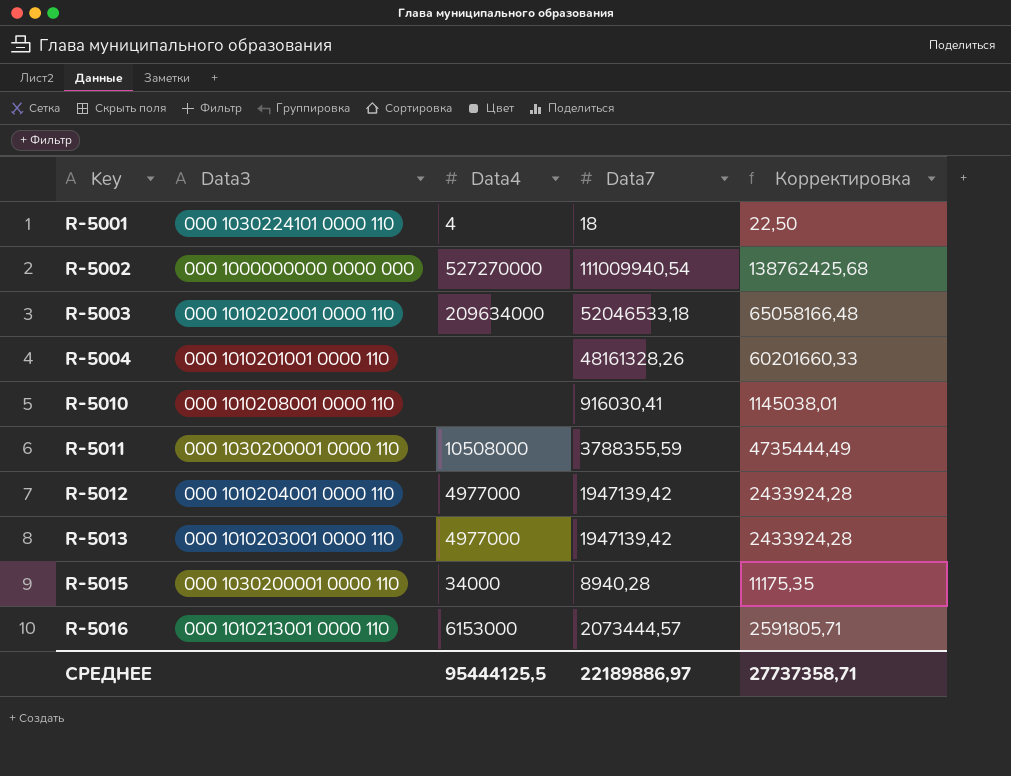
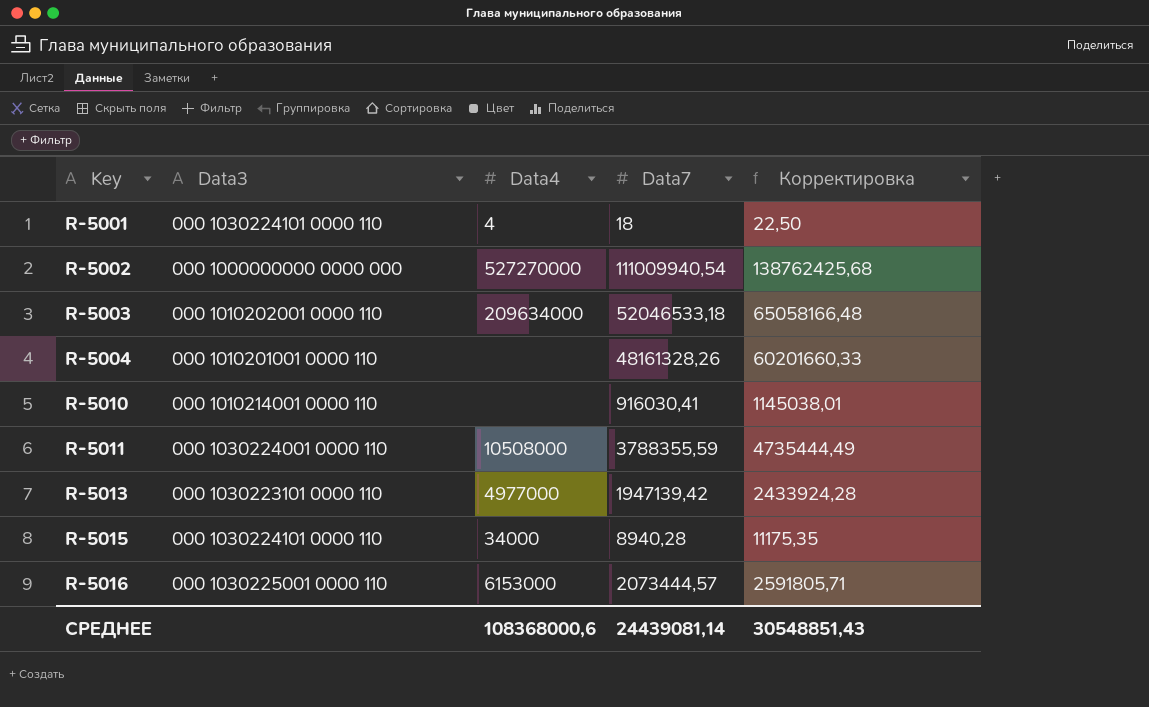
row R-5012: 000 1010204001 0000 110 | 4977000 | 1947139,42 | 2433924,28 -> none
R-5010 | Data3: 000 1010208001 0000 110 -> 000 1010214001 0000 110
R-5011 | Data3: 000 1030200001 0000 110 -> 000 1030224001 0000 110
R-5013 | Data3: 000 1010203001 0000 110 -> 000 1030223101 0000 110
R-5015 | Data3: 000 1030200001 0000 110 -> 000 1030224101 0000 110
R-5016 | Data3: 000 1010213001 0000 110 -> 000 1030225001 0000 110
СРЕДНЕЕ | Data4: 95444125,5 -> 108368000,6
СРЕДНЕЕ | Data7: 22189886,97 -> 24439081,14
СРЕДНЕЕ | Корректировка: 27737358,71 -> 30548851,43

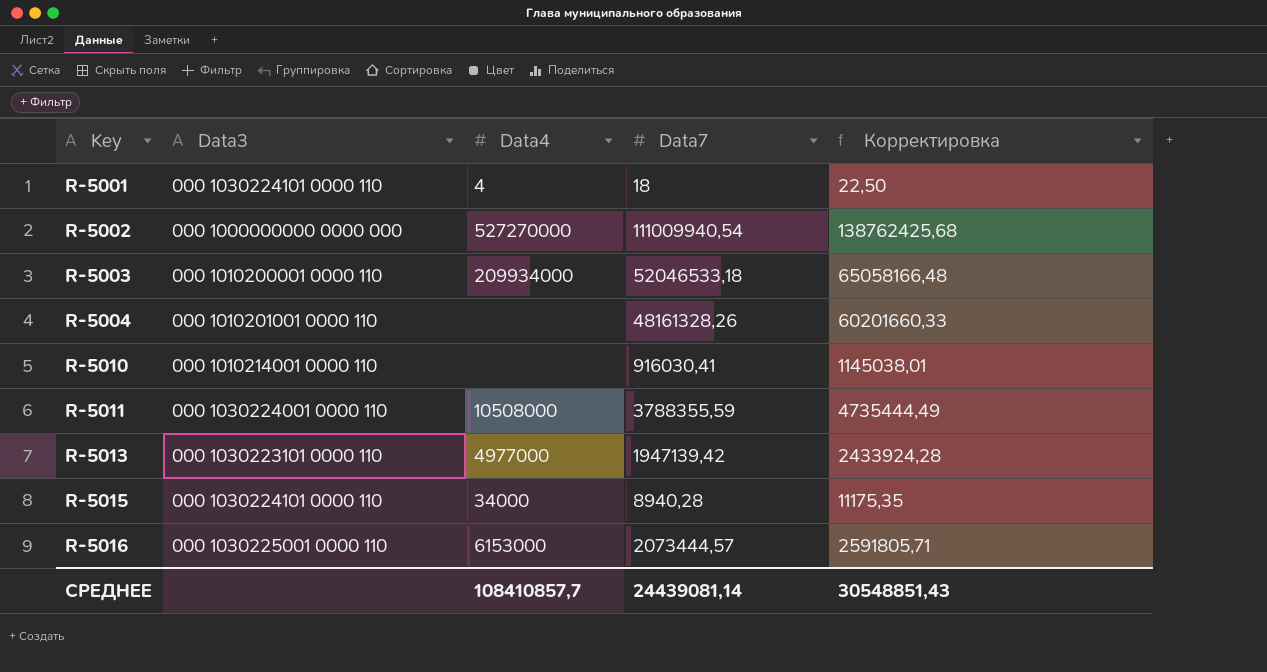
R-5003 | Data3: 000 1010202001 0000 110 -> 000 1010200001 0000 110
R-5003 | Data4: 209634000 -> 209934000
СРЕДНЕЕ | Data4: 108368000,6 -> 108410857,7

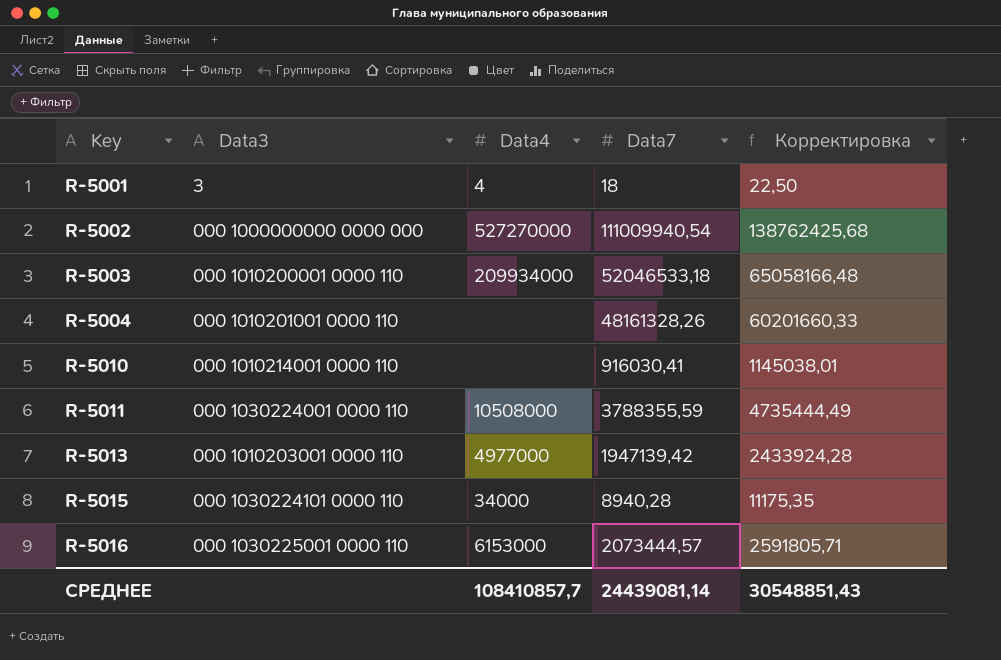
R-5001 | Data3: 000 1030224101 0000 110 -> 3
R-5013 | Data3: 000 1030223101 0000 110 -> 000 1010203001 0000 110

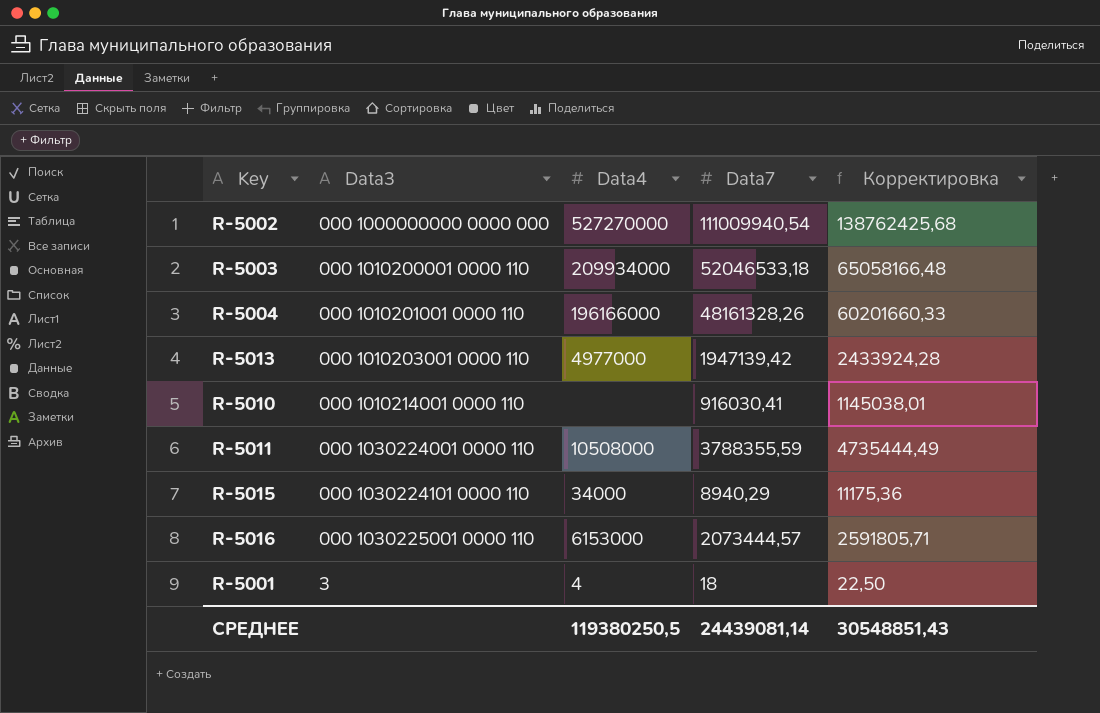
row order: Key ascending -> Data3 ascending
R-5004 | Data4: none -> 196166000
R-5015 | Data7: 8940,28 -> 8940,29
R-5015 | Корректировка: 11175,35 -> 11175,36
СРЕДНЕЕ | Data4: 108410857,7 -> 119380250,5

